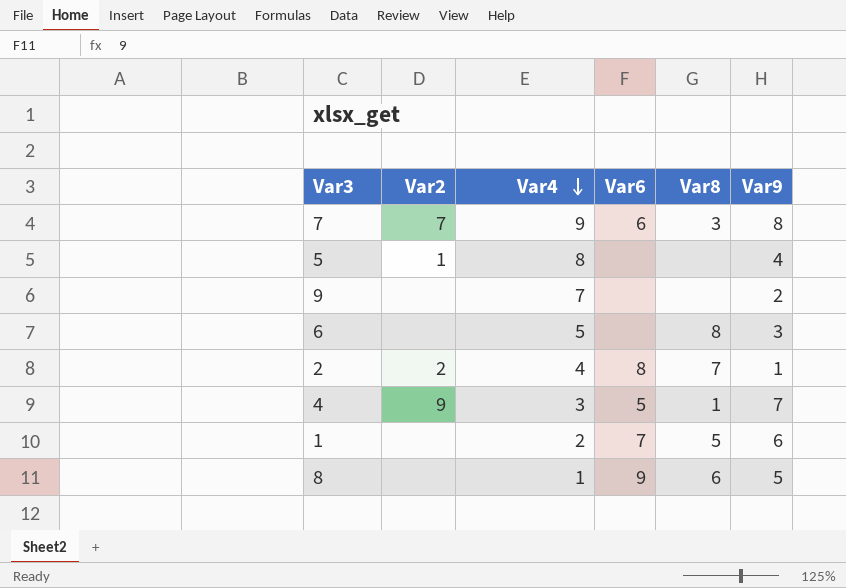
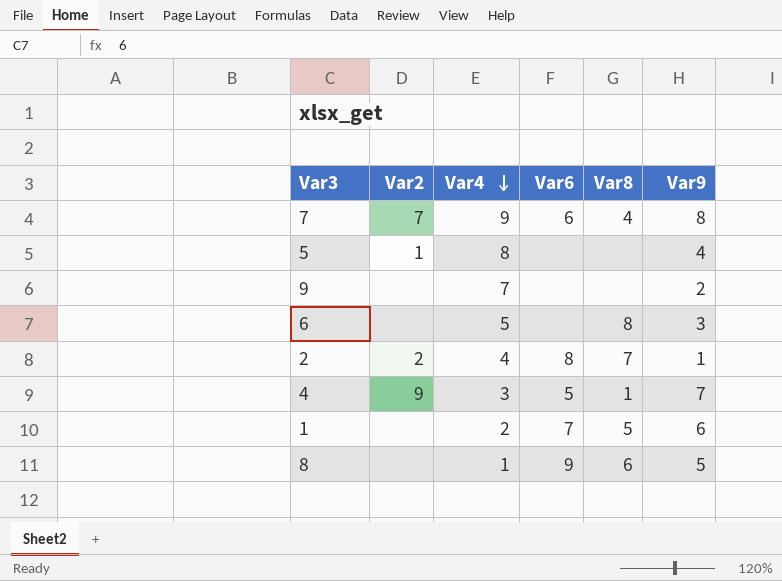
7 | Var8: 3 -> 4

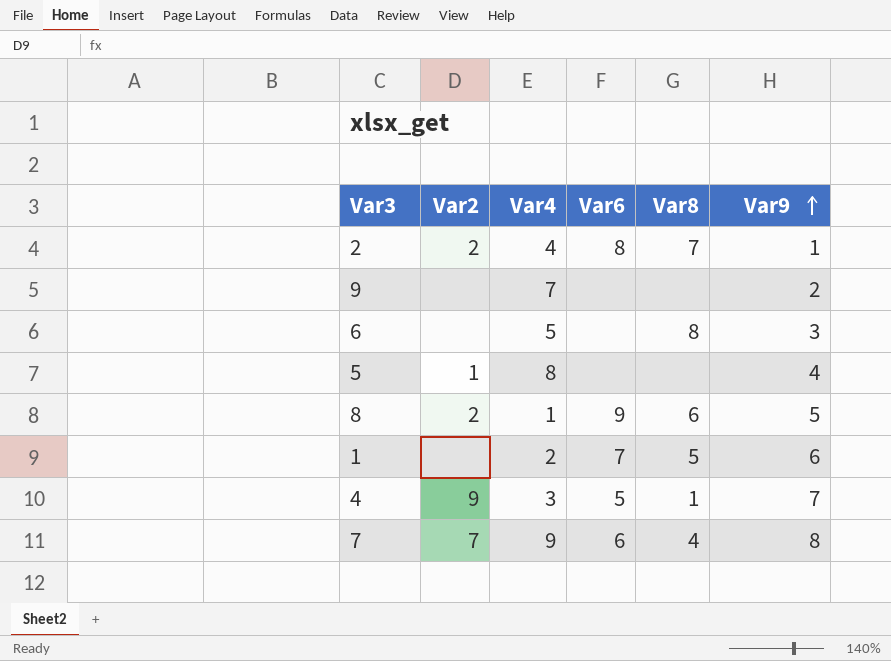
row order: Var4 descending -> Var9 ascending
8 | Var2: none -> 2

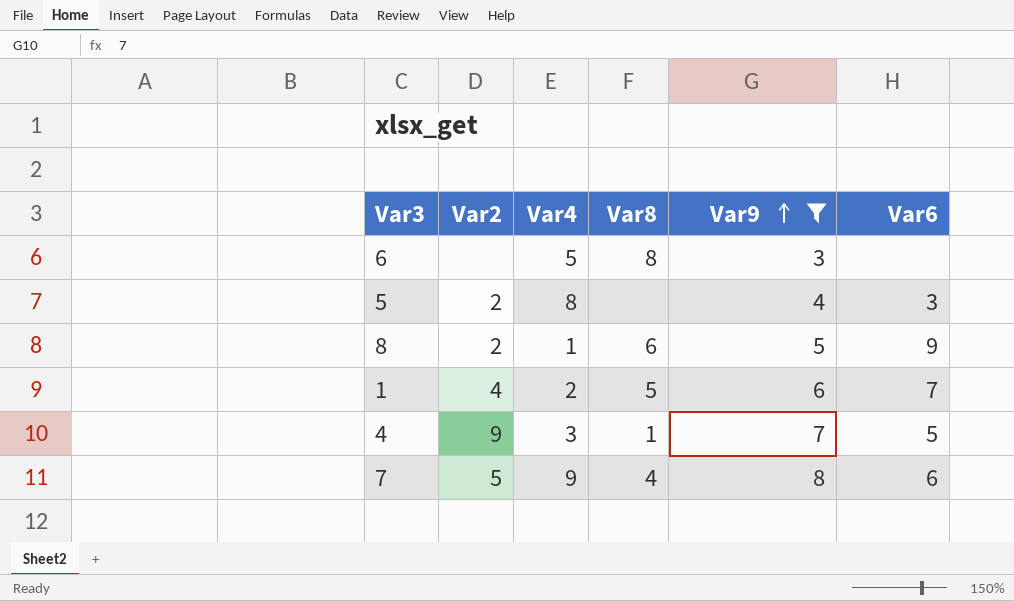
filter: none -> Var9 >= 3
column Var6 | position: 4 -> 6
5 | Var2: 1 -> 2
5 | Var6: none -> 3
1 | Var2: none -> 4
7 | Var2: 7 -> 5

